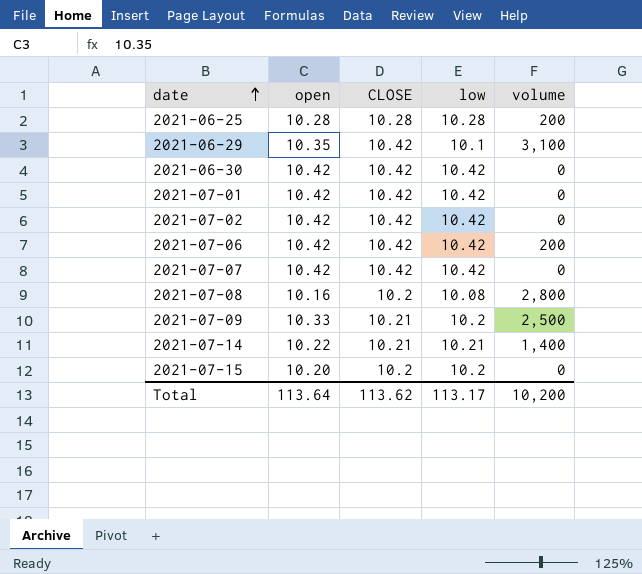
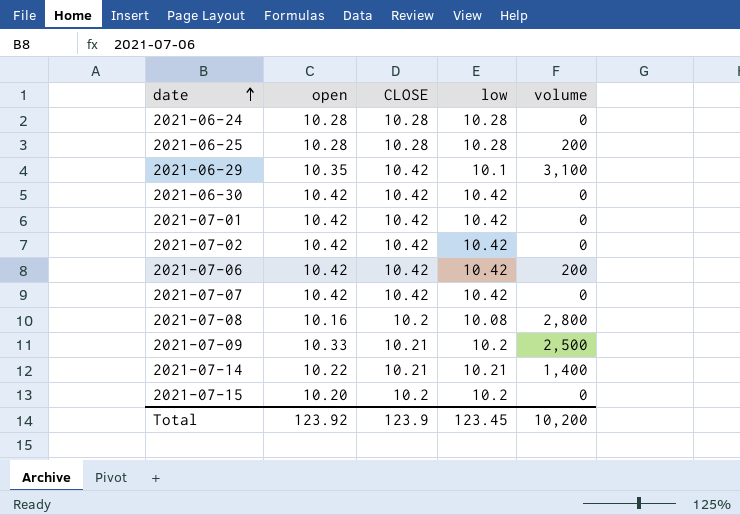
row 2021-06-24: none -> 10.28 | 10.28 | 10.28 | 0
Total | open: 113.64 -> 123.92
Total | CLOSE: 113.62 -> 123.9
Total | low: 113.17 -> 123.45

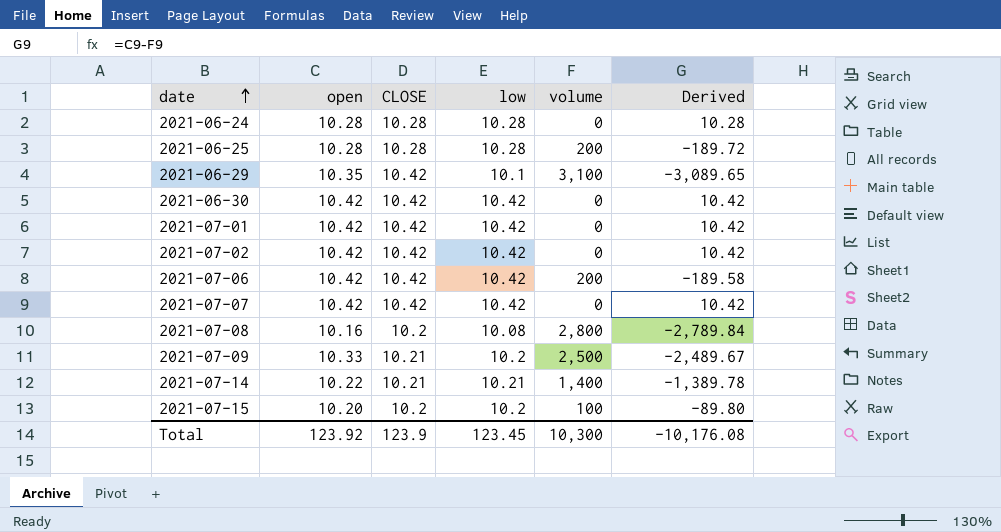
column Derived | formula: none -> [open] - [volume]
2021-07-15 | volume: 0 -> 100
Total | volume: 10,200 -> 10,300

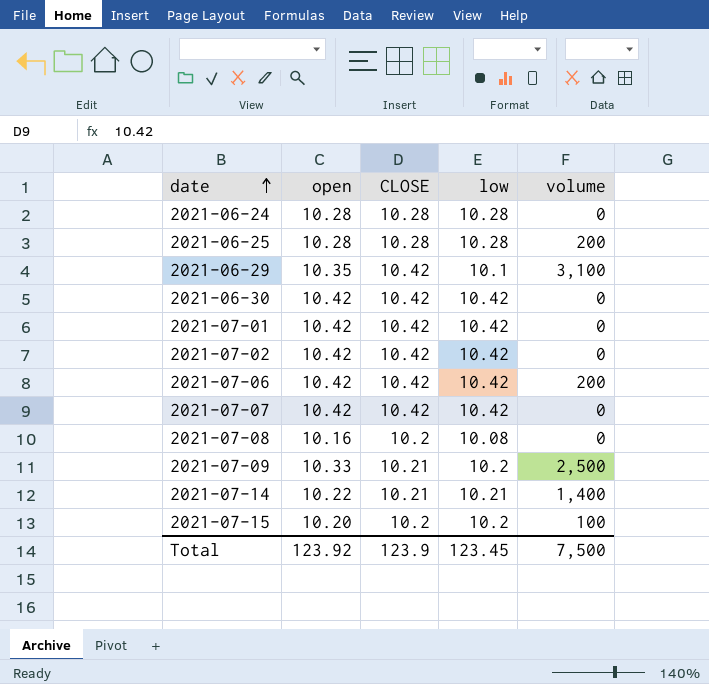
column Derived | formula: [open] - [volume] -> none
2021-07-08 | volume: 2,800 -> 0
Total | volume: 10,300 -> 7,500

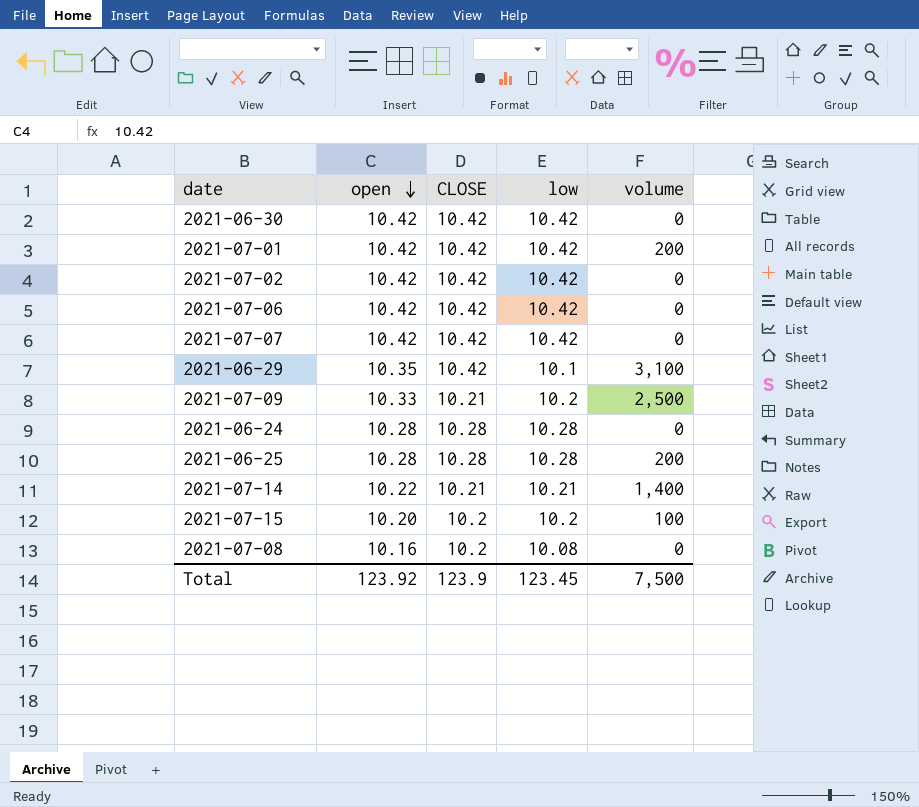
row order: date ascending -> open descending
2021-07-01 | volume: 0 -> 200
2021-07-06 | volume: 200 -> 0

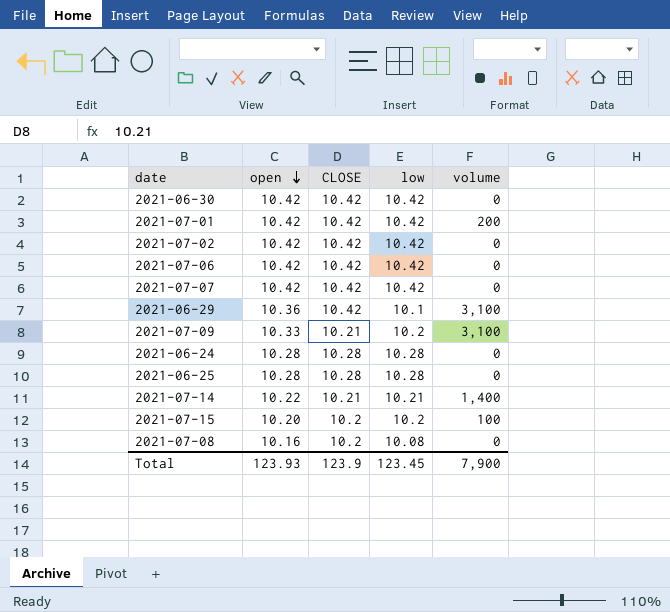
2021-06-29 | open: 10.35 -> 10.36
2021-07-09 | volume: 2,500 -> 3,100
2021-06-25 | volume: 200 -> 0
Total | open: 123.92 -> 123.93
Total | volume: 7,500 -> 7,900

